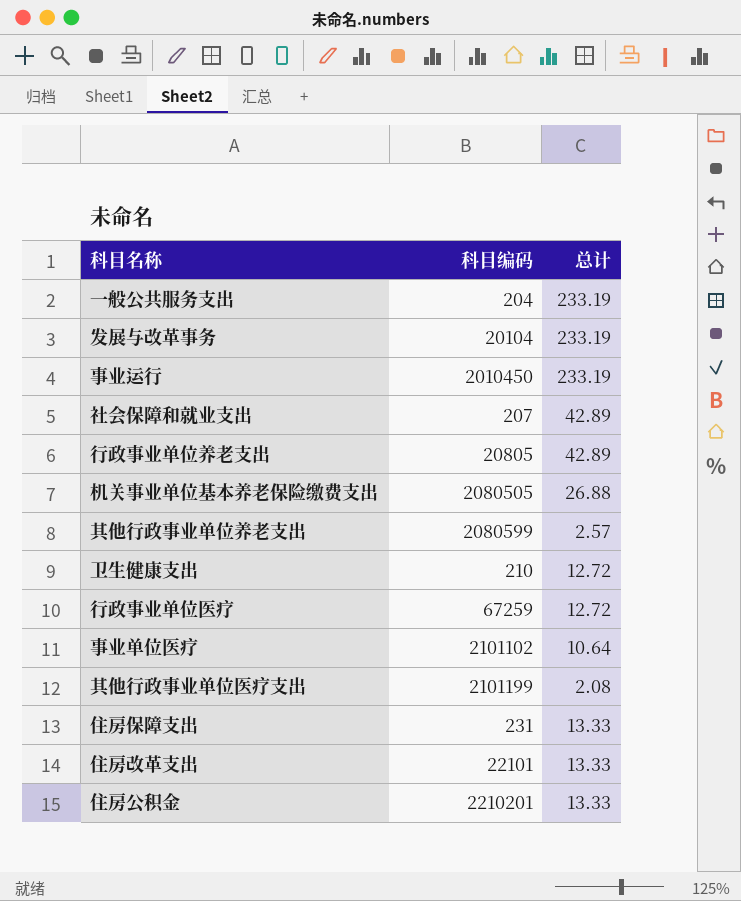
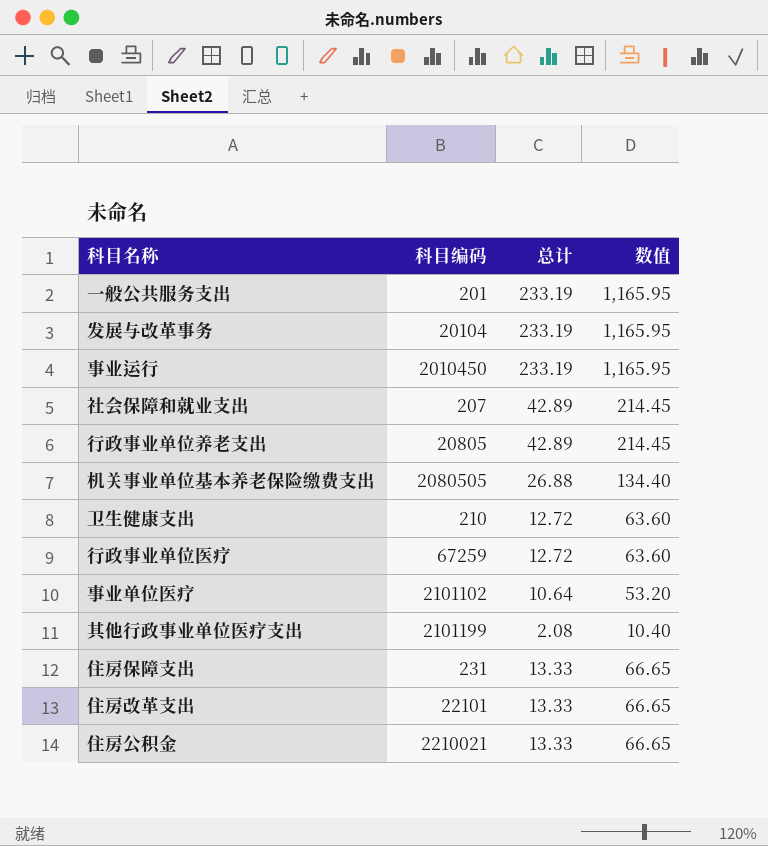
column 数值 | formula: none -> [总计] * 5
row 其他行政事业单位养老支出: 2080599 | 2.57 -> none
一般公共服务支出 | 科目编码: 204 -> 201
住房公积金 | 科目编码: 2210201 -> 2210021

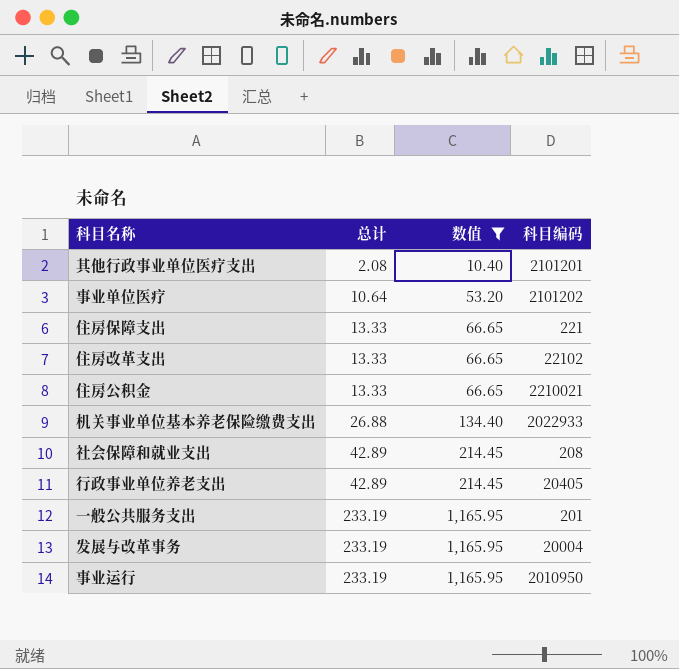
filter: none -> 数值 != 63.60
row order: none -> 总计 ascending
column 科目编码 | position: 2 -> 4
其他行政事业单位医疗支出 | 科目编码: 2101199 -> 2101201
事业单位医疗 | 科目编码: 2101102 -> 2101202
住房保障支出 | 科目编码: 231 -> 221
住房改革支出 | 科目编码: 22101 -> 22102
机关事业单位基本养老保险缴费支出 | 科目编码: 2080505 -> 2022933
社会保障和就业支出 | 科目编码: 207 -> 208
行政事业单位养老支出 | 科目编码: 20805 -> 20405
发展与改革事务 | 科目编码: 20104 -> 20004
事业运行 | 科目编码: 2010450 -> 2010950

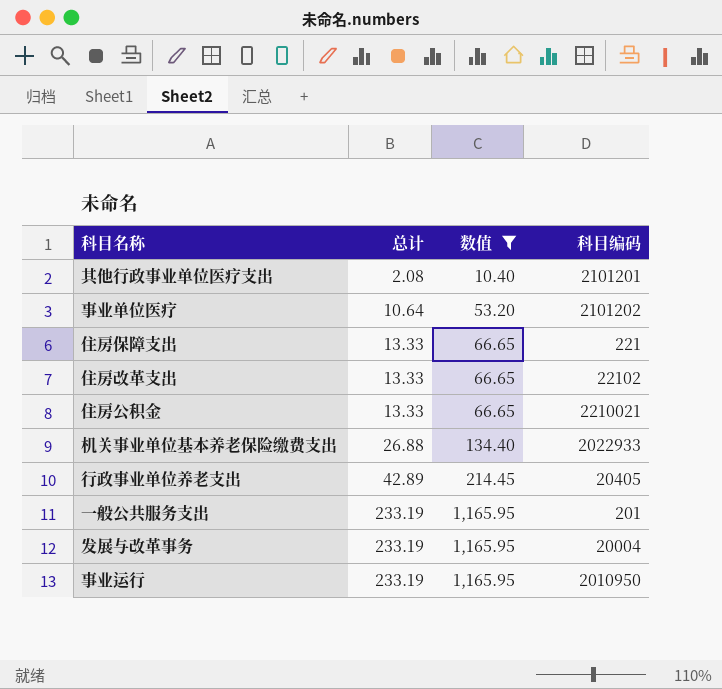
row 社会保障和就业支出: 42.89 | 214.45 | 208 -> none

